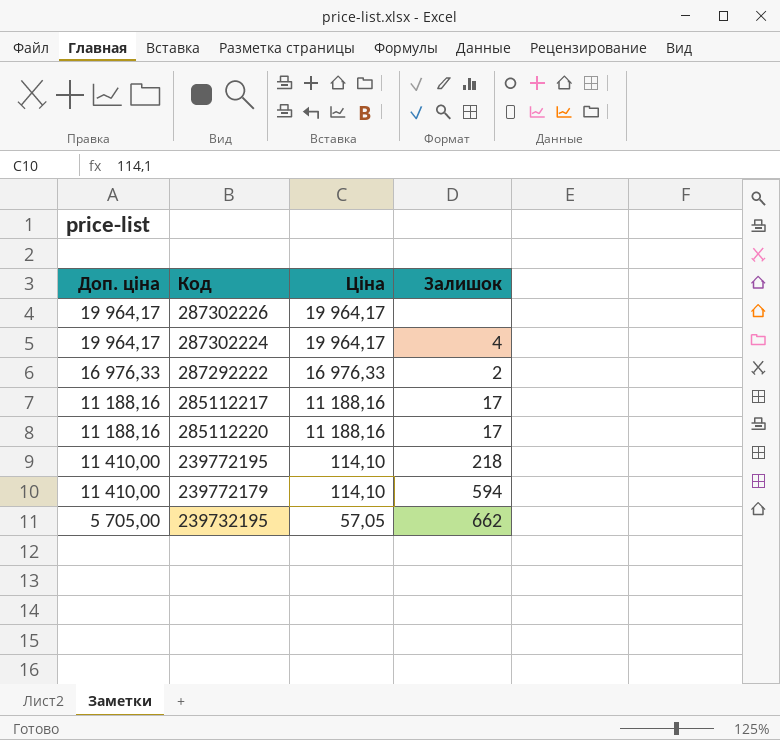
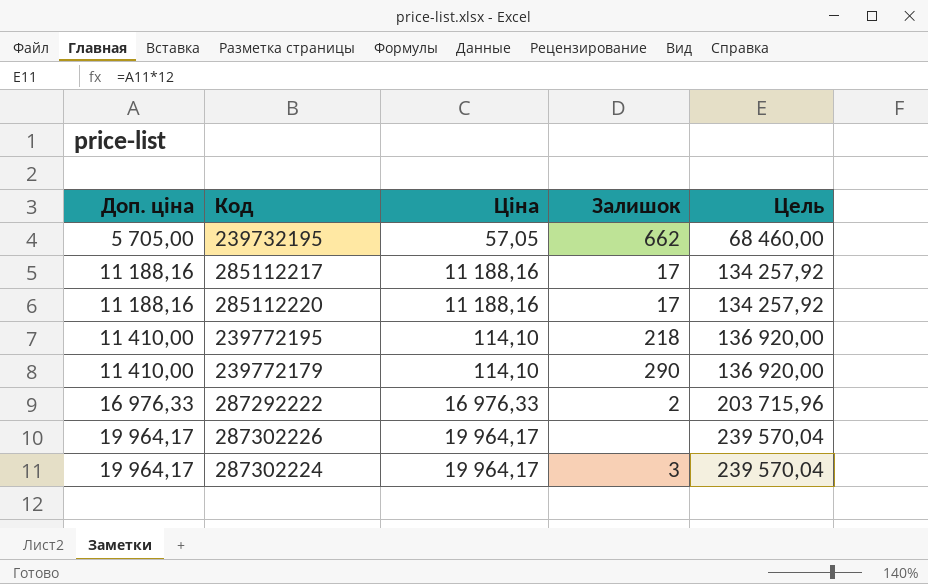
row order: Ціна descending -> Доп. ціна ascending
column Цель | formula: none -> [Доп. ціна] * 12
239772179 | Залишок: 594 -> 290
287302224 | Залишок: 4 -> 3

